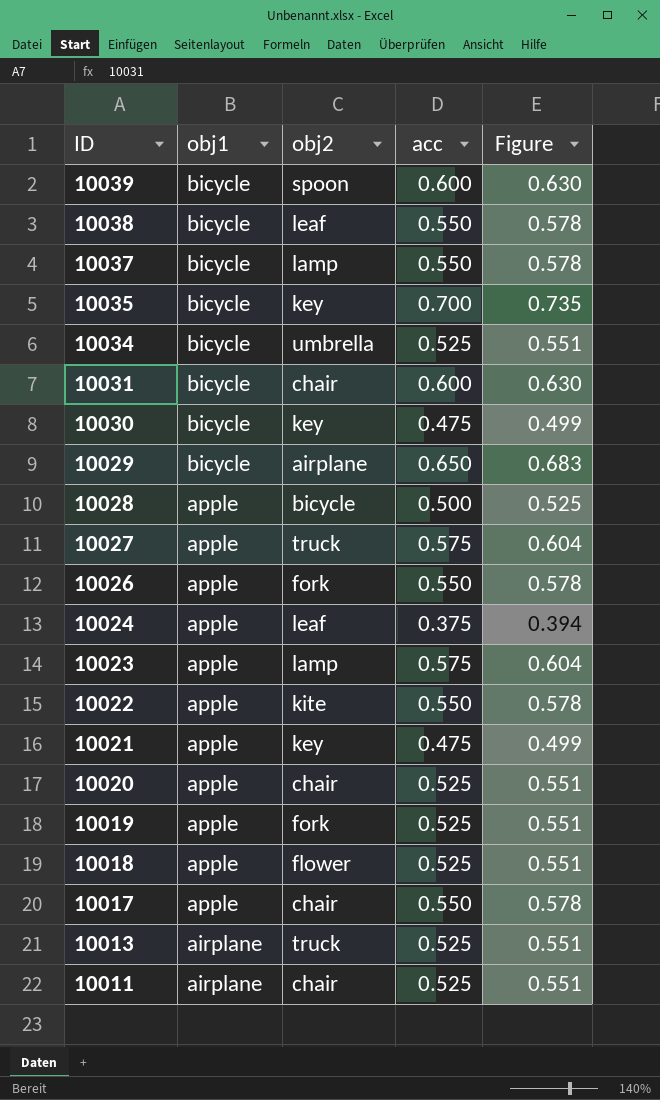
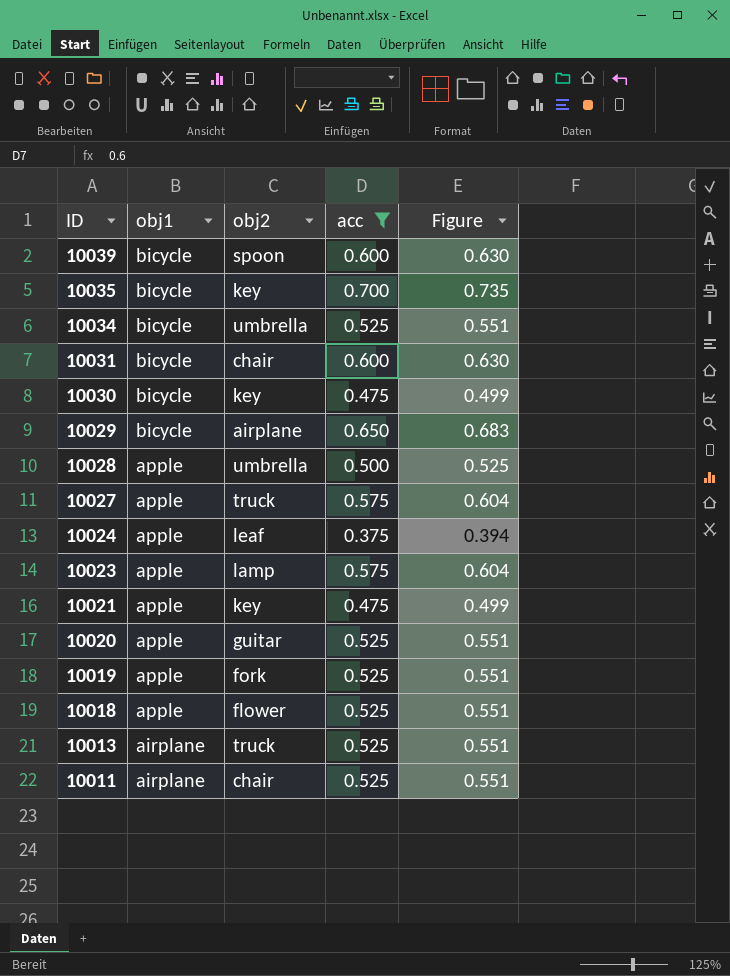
filter: none -> acc != 0.550
10028 | obj2: bicycle -> umbrella
10020 | obj2: chair -> guitar

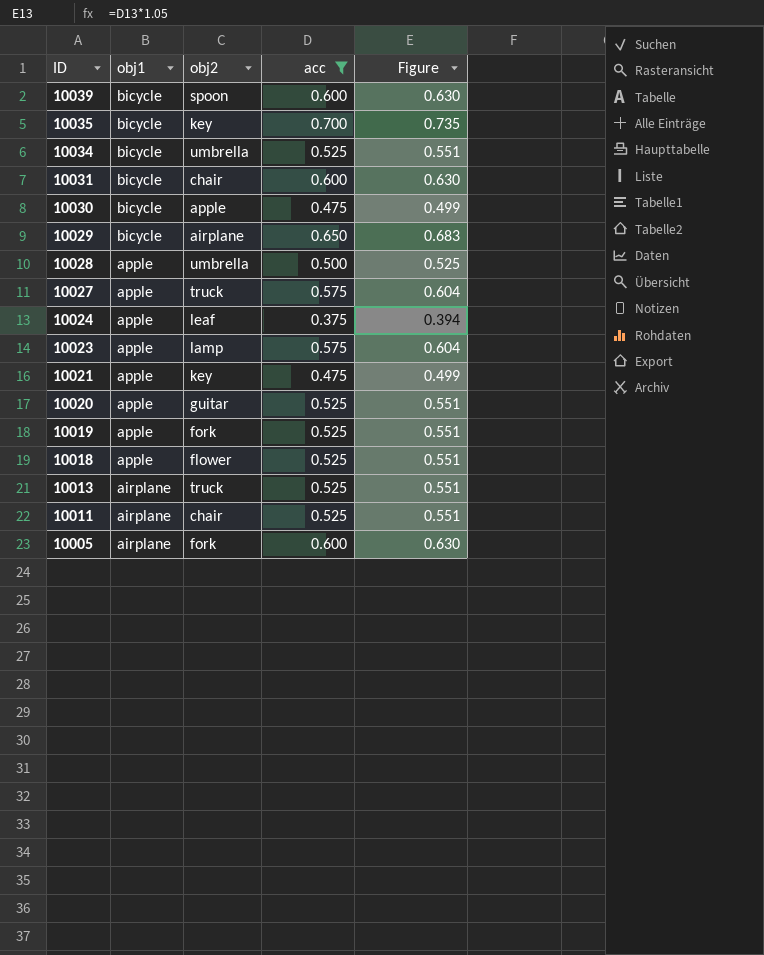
10030 | obj2: key -> apple
row 10005: none -> airplane | fork | 0.600 | 0.630

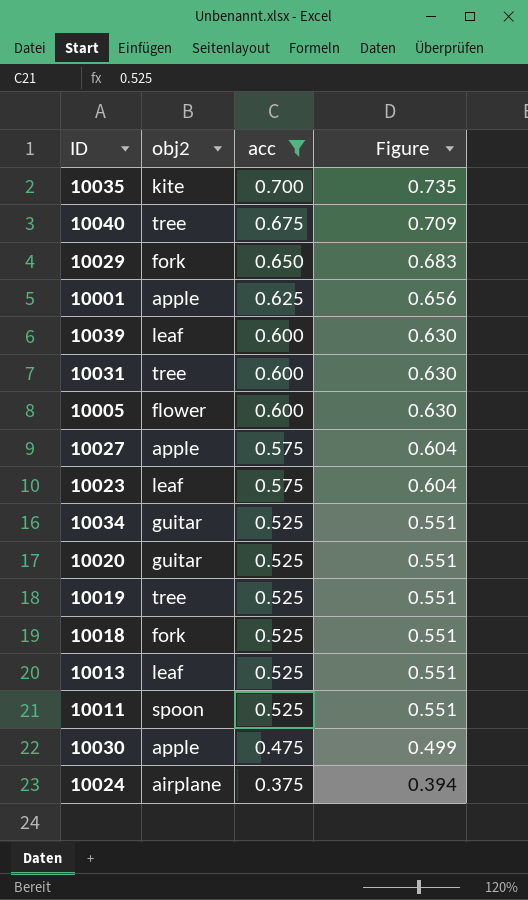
row order: ID descending -> acc descending
column obj1 | position: 2 -> none
row 10028: apple | umbrella | 0.500 | 0.525 -> none
row 10021: apple | key | 0.475 | 0.499 -> none
10035 | obj2: key -> kite
row 10040: none -> tree | 0.675 | 0.709
10029 | obj2: airplane -> fork
row 10001: none -> apple | 0.625 | 0.656
10039 | obj2: spoon -> leaf
10031 | obj2: chair -> tree
10005 | obj2: fork -> flower
10027 | obj2: truck -> apple
10023 | obj2: lamp -> leaf
10034 | obj2: umbrella -> guitar
10019 | obj2: fork -> tree
10018 | obj2: flower -> fork
10013 | obj2: truck -> leaf
10011 | obj2: chair -> spoon
10024 | obj2: leaf -> airplane

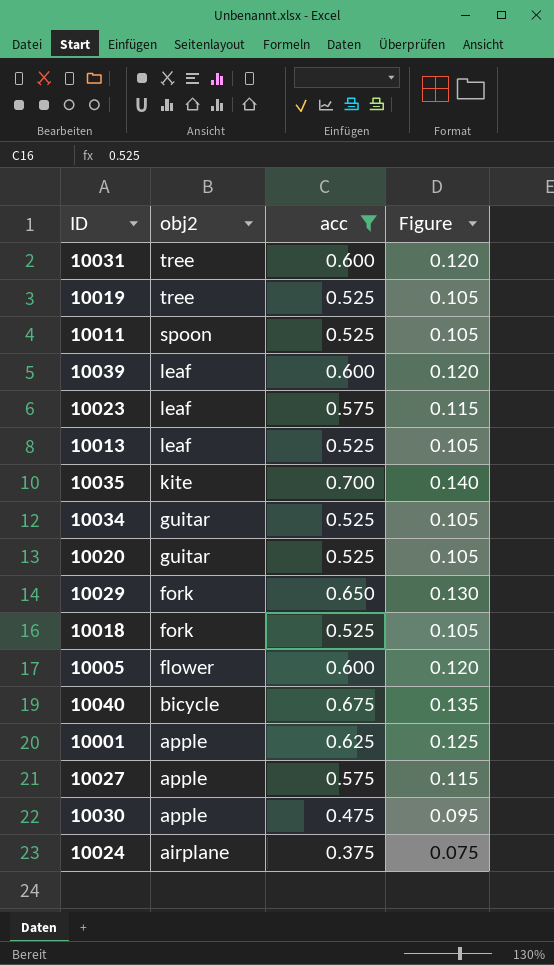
row order: acc descending -> obj2 descending
column Figure | formula: [acc] * 1.05 -> [acc] * 0.2
10040 | obj2: tree -> bicycle

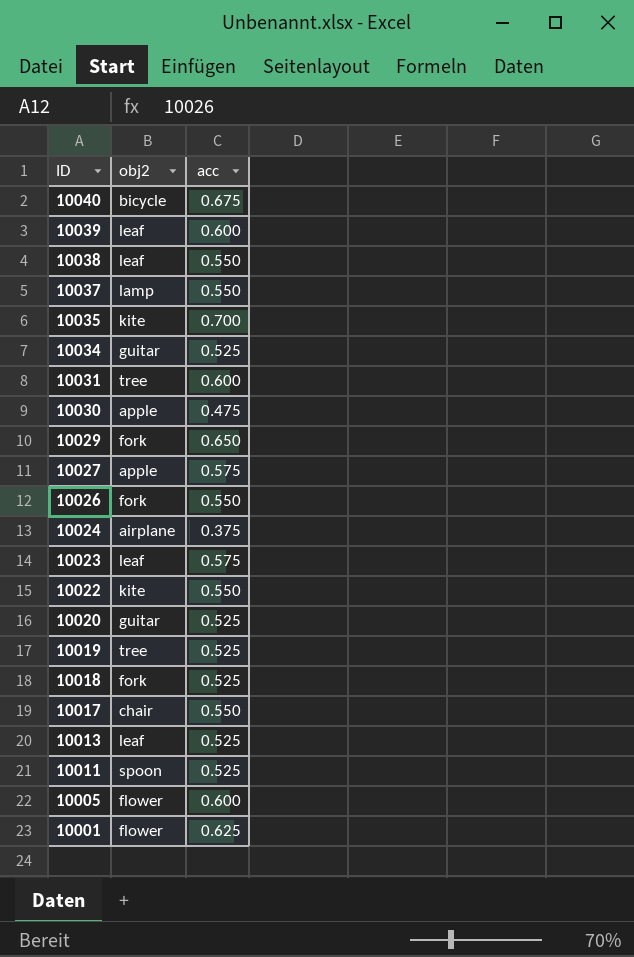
filter: acc != 0.550 -> none
row order: obj2 descending -> ID descending
column Figure | formula: [acc] * 0.2 -> none
10001 | obj2: apple -> flower

